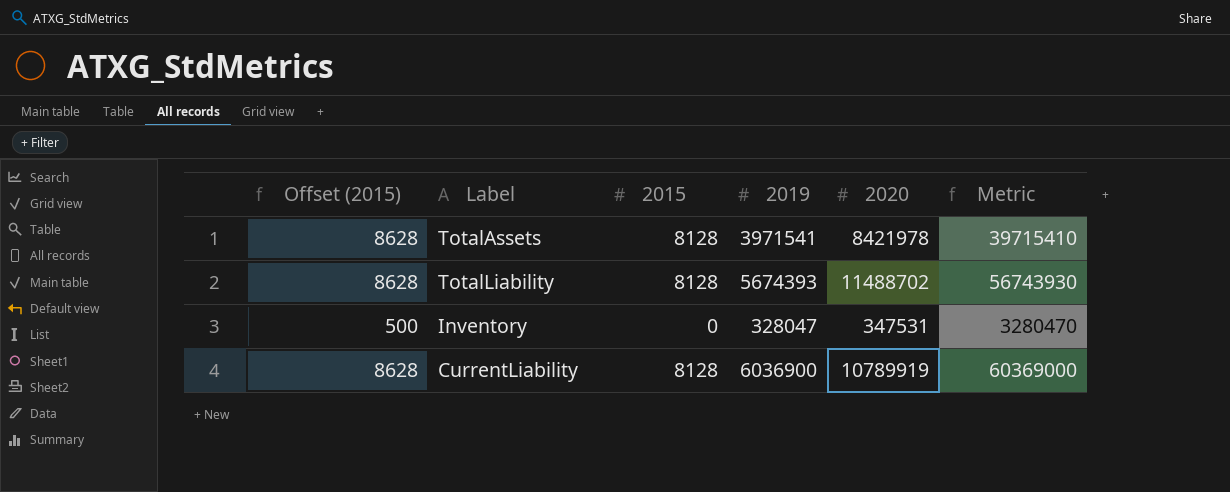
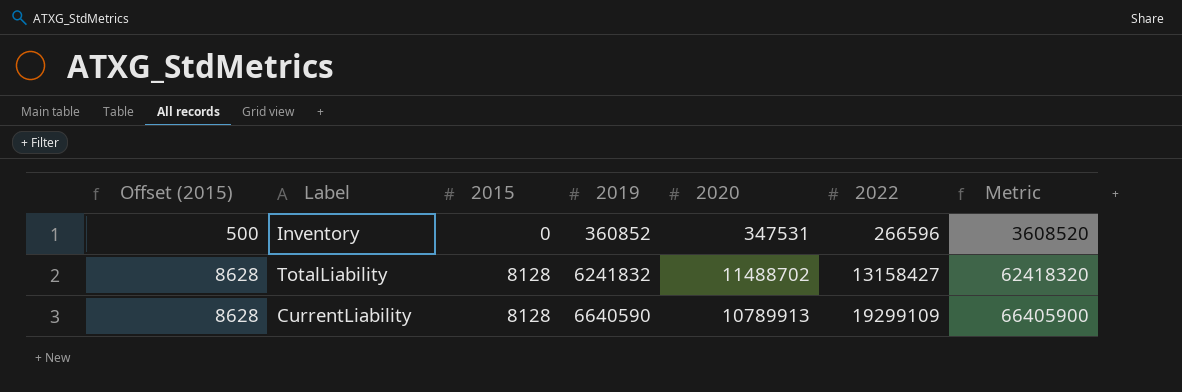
row order: none -> Offset (2015) ascending
column 2022 | position: none -> 6
row TotalAssets: 8628 | 8128 | 3971541 | 8421978 | 39715410 -> none
Inventory | 2019: 328047 -> 360852
Inventory | Metric: 3280470 -> 3608520
TotalLiability | 2019: 5674393 -> 6241832
TotalLiability | Metric: 56743930 -> 62418320
CurrentLiability | 2019: 6036900 -> 6640590
CurrentLiability | 2020: 10789919 -> 10789913
CurrentLiability | Metric: 60369000 -> 66405900

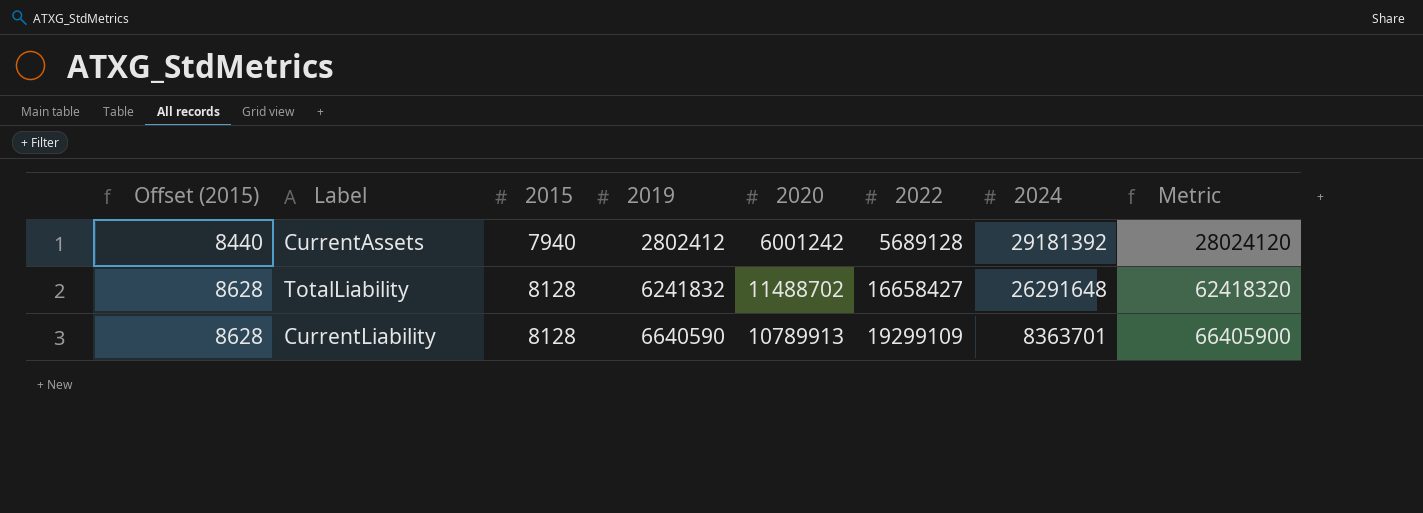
column 2024 | position: none -> 7
row Inventory: 500 | 0 | 360852 | 347531 | 266596 | 3608520 -> none
row CurrentAssets: none -> 8440 | 7940 | 2802412 | 6001242 | 5689128 | 29181392 | 28024120
TotalLiability | 2022: 13158427 -> 16658427

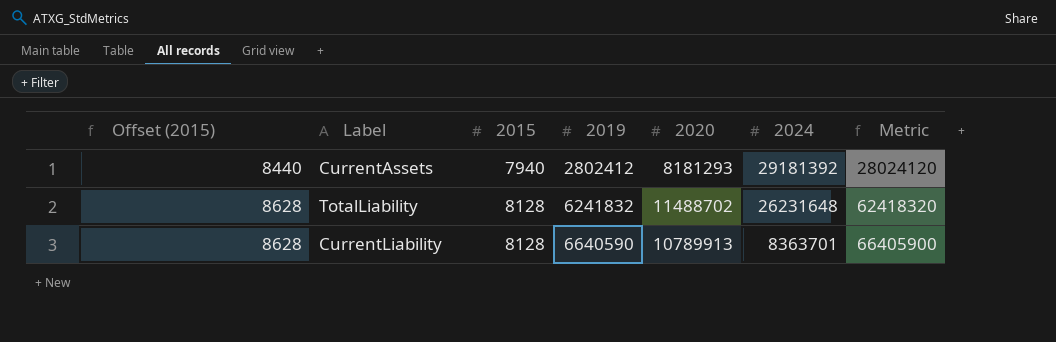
column 2022 | position: 6 -> none
CurrentAssets | 2020: 6001242 -> 8181293
TotalLiability | 2024: 26291648 -> 26231648

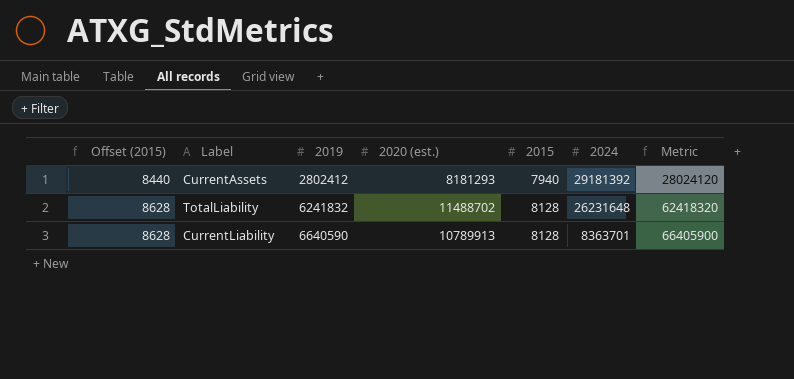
column name: 2020 -> 2020 (est.)
column 2015 | position: 3 -> 5

